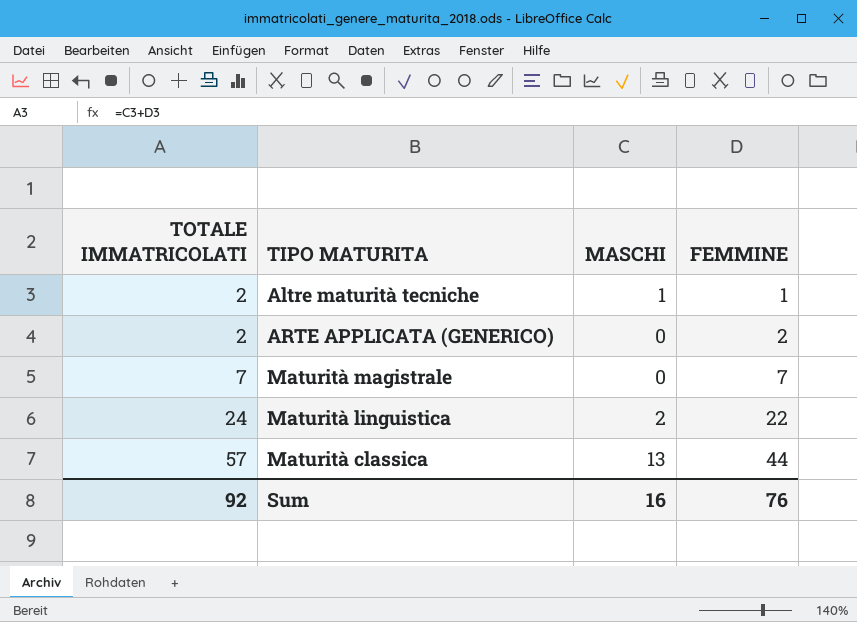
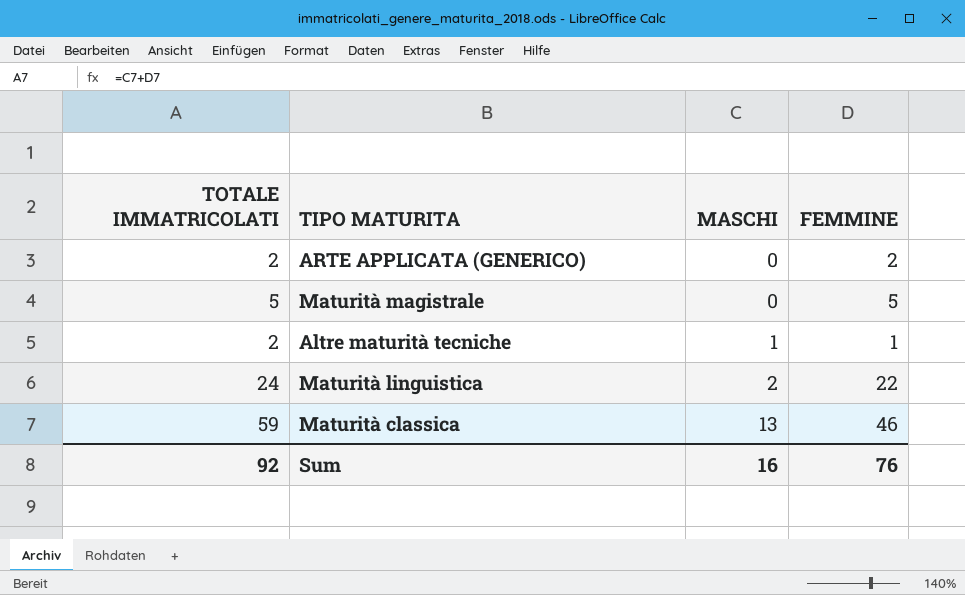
row order: TOTALE IMMATRICOLATI ascending -> MASCHI ascending
Maturità magistrale | TOTALE IMMATRICOLATI: 7 -> 5
Maturità magistrale | FEMMINE: 7 -> 5
Maturità classica | TOTALE IMMATRICOLATI: 57 -> 59
Maturità classica | FEMMINE: 44 -> 46

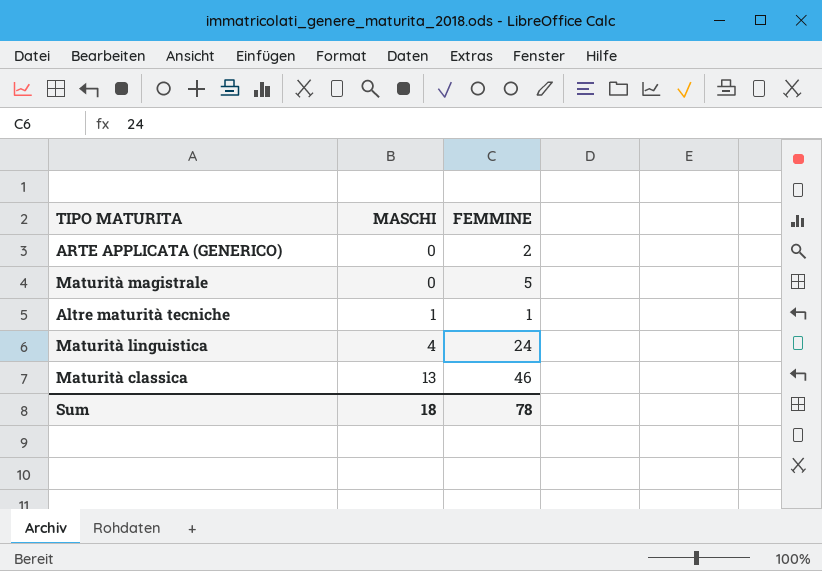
column TOTALE IMMATRICOLATI | formula: [MASCHI] + [FEMMINE] -> none
Maturità linguistica | MASCHI: 2 -> 4
Maturità linguistica | FEMMINE: 22 -> 24
Sum | MASCHI: 16 -> 18
Sum | FEMMINE: 76 -> 78

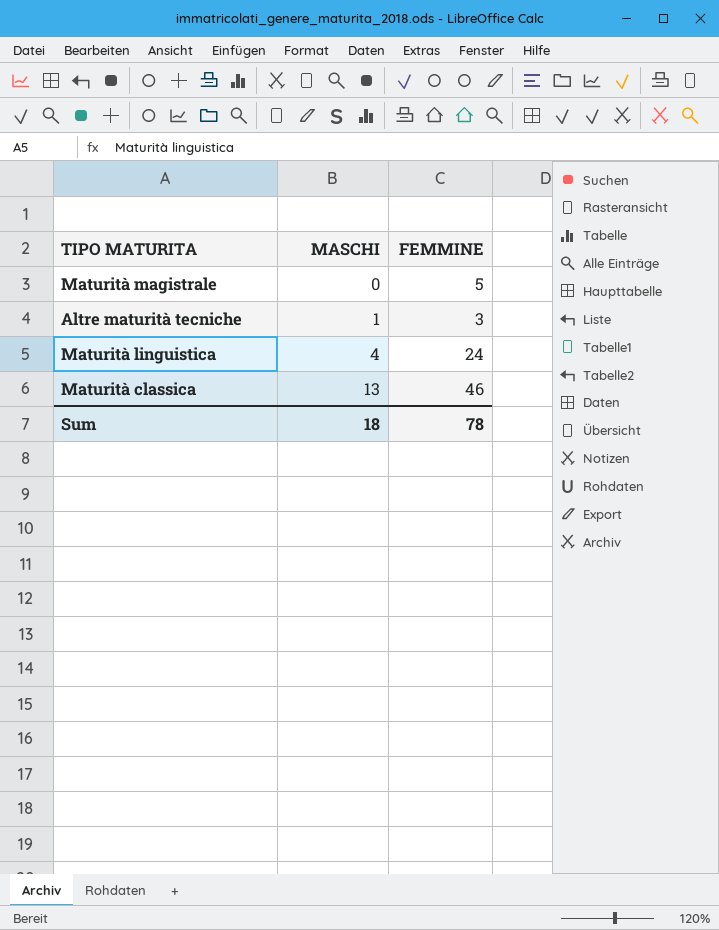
row ARTE APPLICATA (GENERICO): 0 | 2 -> none
Altre maturità tecniche | FEMMINE: 1 -> 3

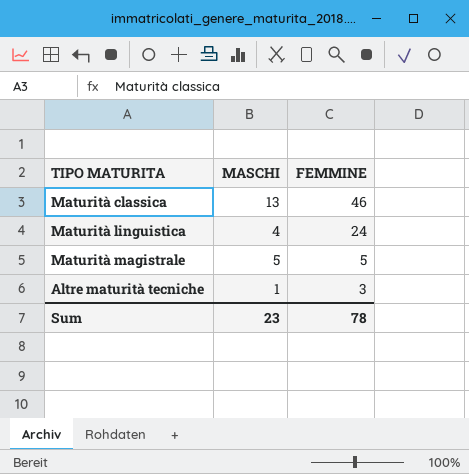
row order: MASCHI ascending -> FEMMINE descending
Maturità magistrale | MASCHI: 0 -> 5
Sum | MASCHI: 18 -> 23

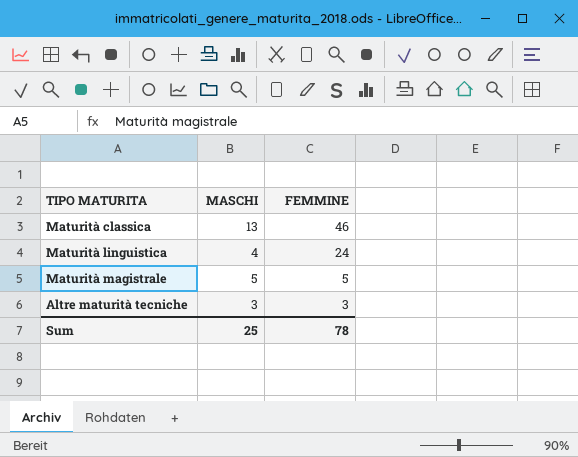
Altre maturità tecniche | MASCHI: 1 -> 3
Sum | MASCHI: 23 -> 25

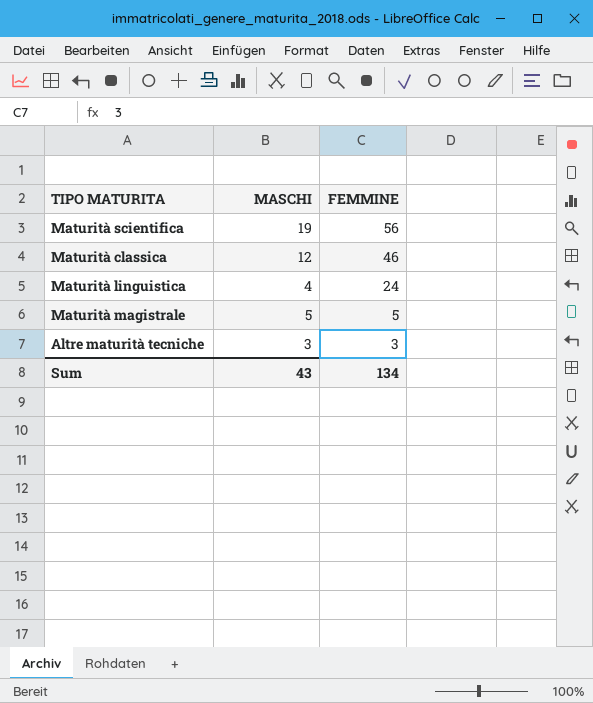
row Maturità scientifica: none -> 19 | 56
Maturità classica | MASCHI: 13 -> 12
Sum | MASCHI: 25 -> 43
Sum | FEMMINE: 78 -> 134

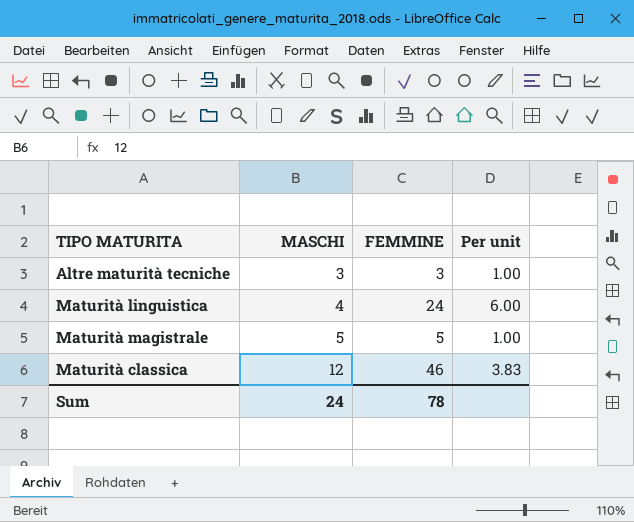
row order: FEMMINE descending -> MASCHI ascending
column Per unit | formula: none -> [FEMMINE] / [MASCHI]
row Maturità scientifica: 19 | 56 -> none
Sum | MASCHI: 43 -> 24
Sum | FEMMINE: 134 -> 78

